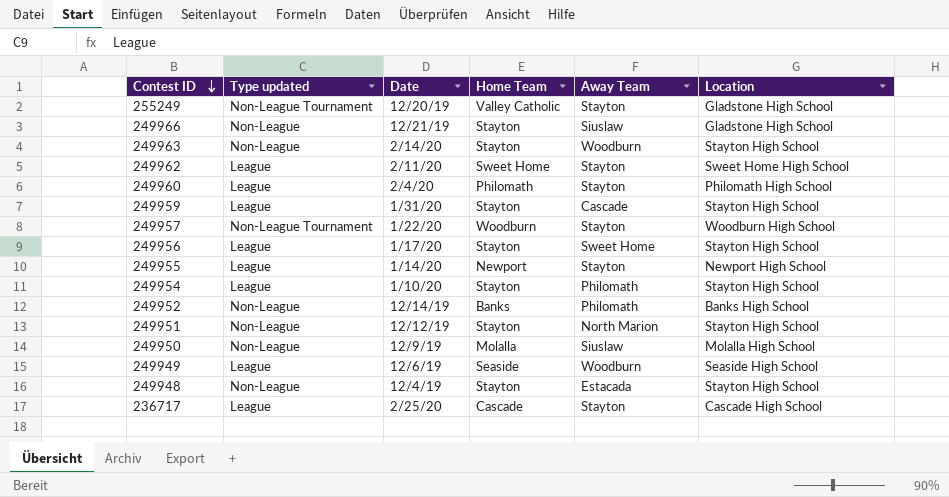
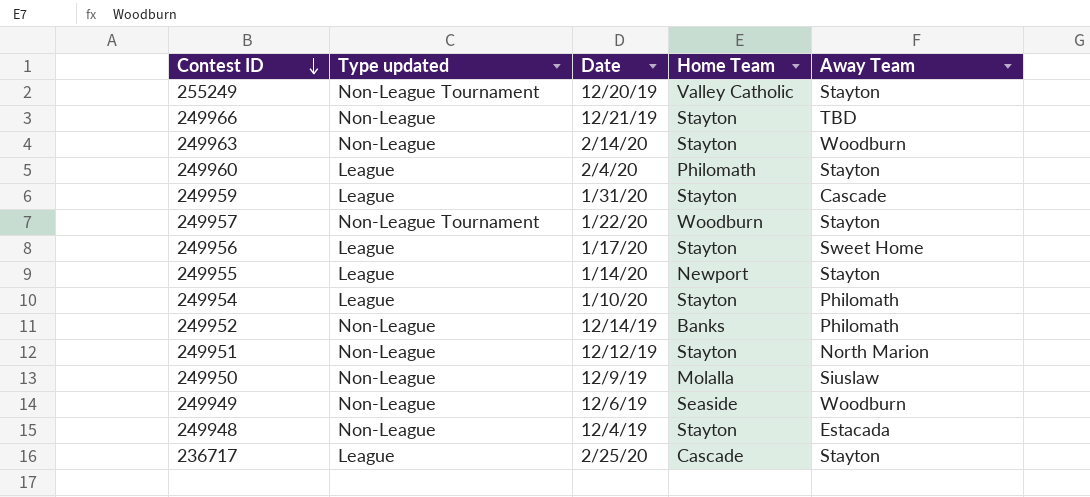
column Location | position: 6 -> none
row 249962: League | 2/11/20 | Sweet Home | Stayton | Sweet Home High School -> none
249966 | Away Team: Siuslaw -> TBD
249949 | Type updated: League -> Non-League

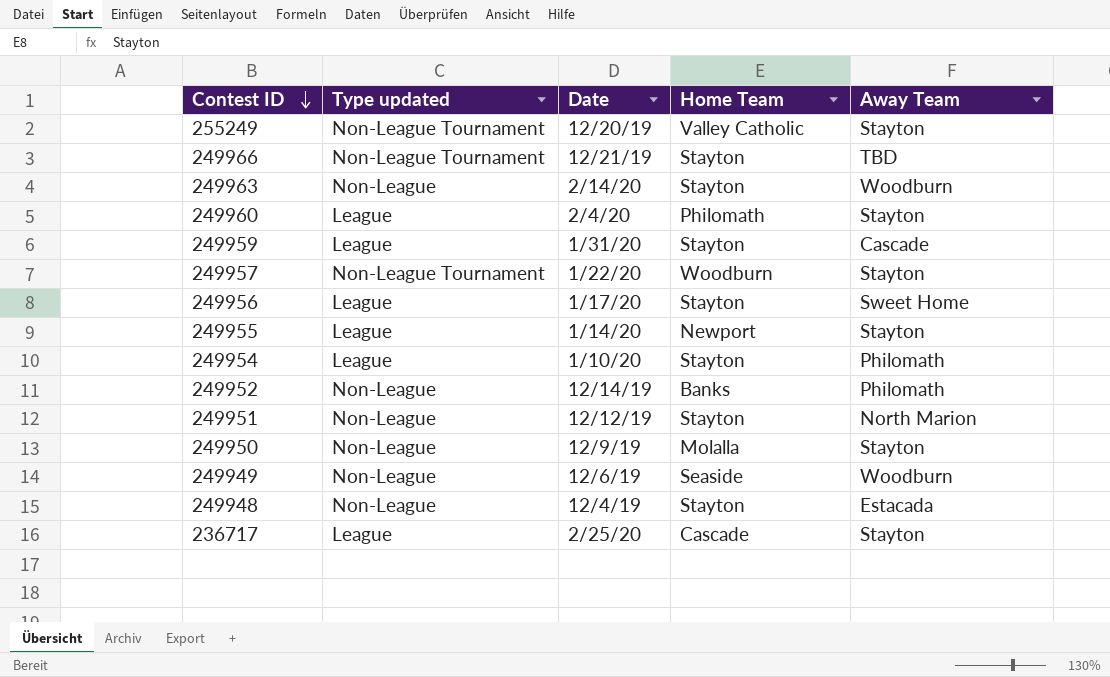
249966 | Type updated: Non-League -> Non-League Tournament
249950 | Away Team: Siuslaw -> Stayton

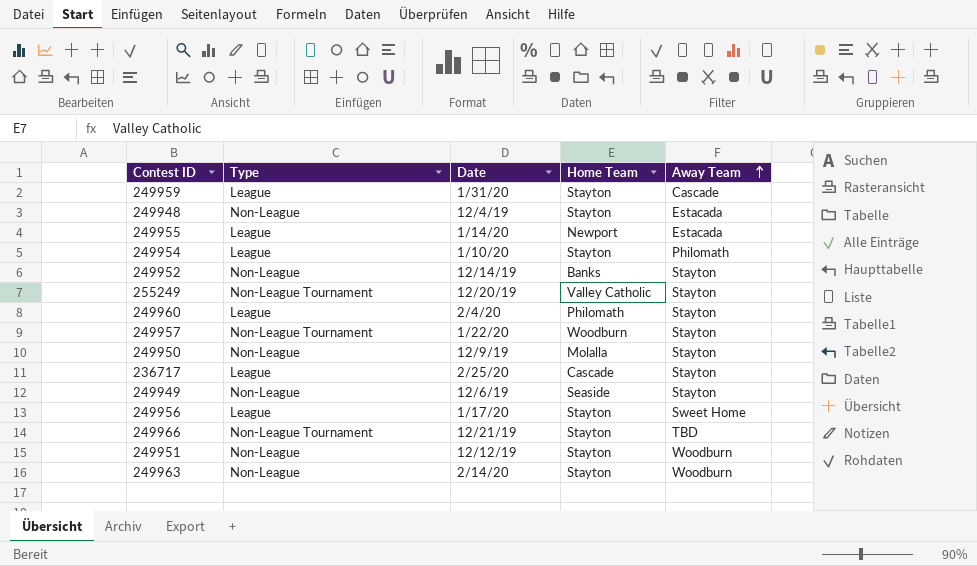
row order: Contest ID descending -> Away Team ascending
column name: Type updated -> Type
249955 | Away Team: Stayton -> Estacada
249952 | Away Team: Philomath -> Stayton
249949 | Away Team: Woodburn -> Stayton
249951 | Away Team: North Marion -> Woodburn

